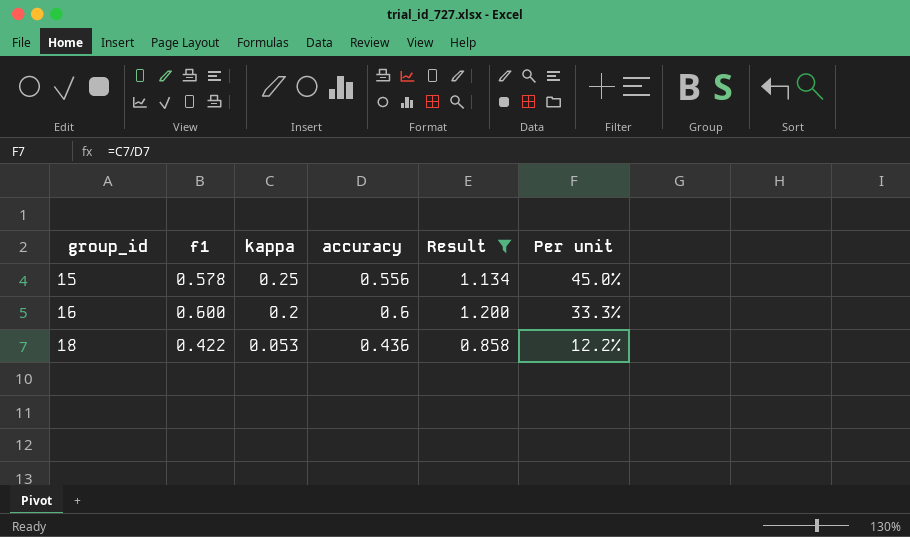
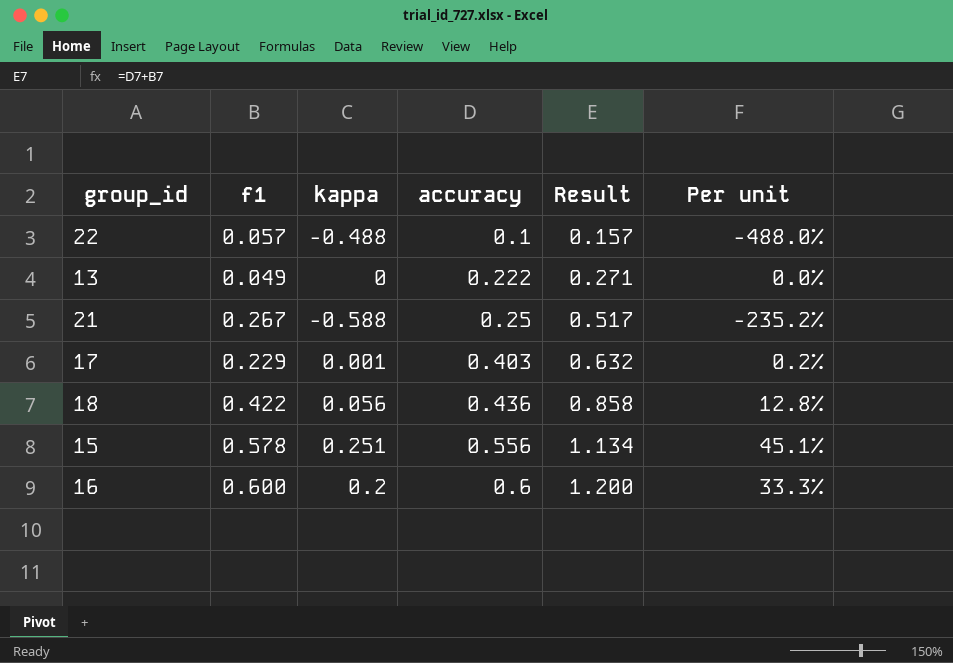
filter: Result >= 0.858 -> none
row order: group_id ascending -> accuracy ascending
18 | kappa: 0.053 -> 0.056
18 | Per unit: 12.2% -> 12.8%
15 | kappa: 0.25 -> 0.251
15 | Per unit: 45.0% -> 45.1%

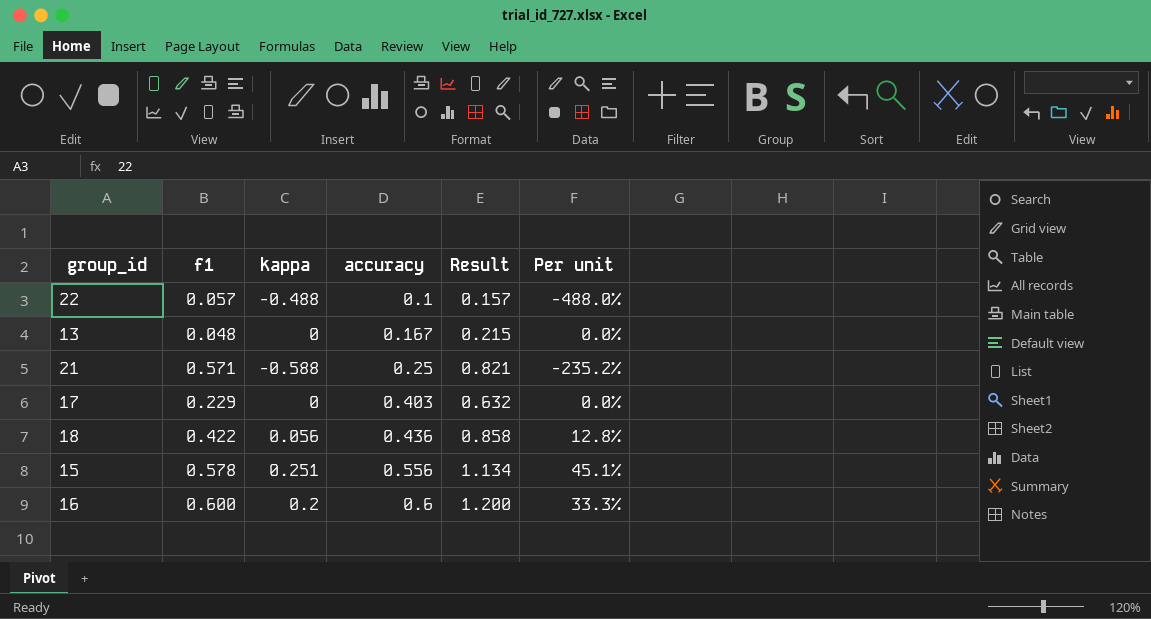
13 | f1: 0.049 -> 0.048
13 | accuracy: 0.222 -> 0.167
13 | Result: 0.271 -> 0.215
21 | f1: 0.267 -> 0.571
21 | Result: 0.517 -> 0.821
17 | kappa: 0.001 -> 0
17 | Per unit: 0.2% -> 0.0%

